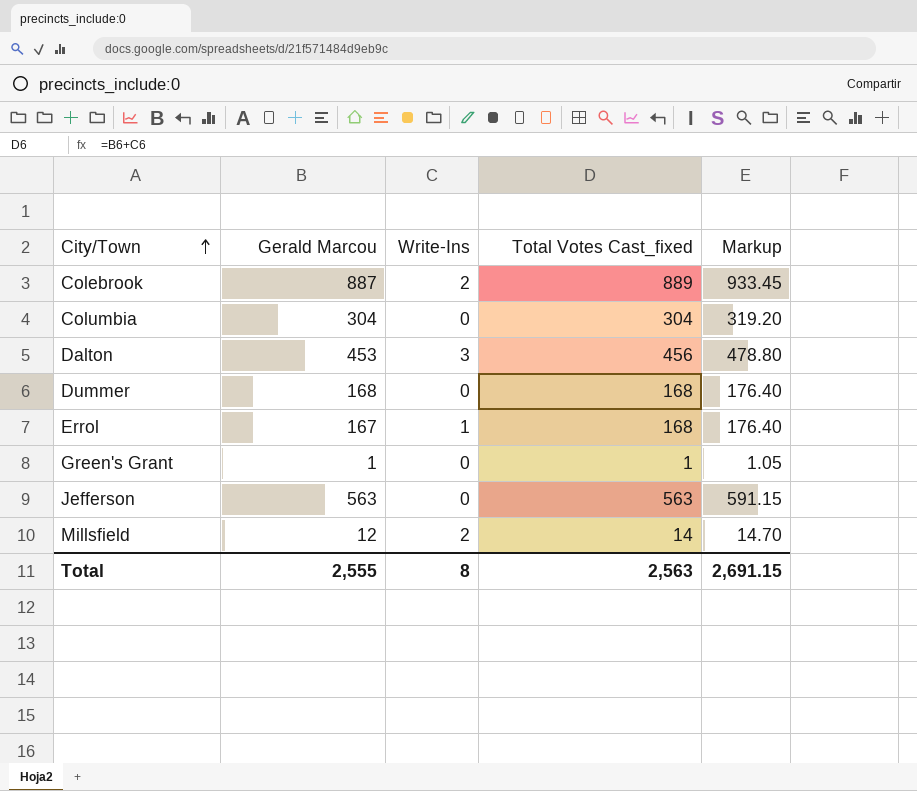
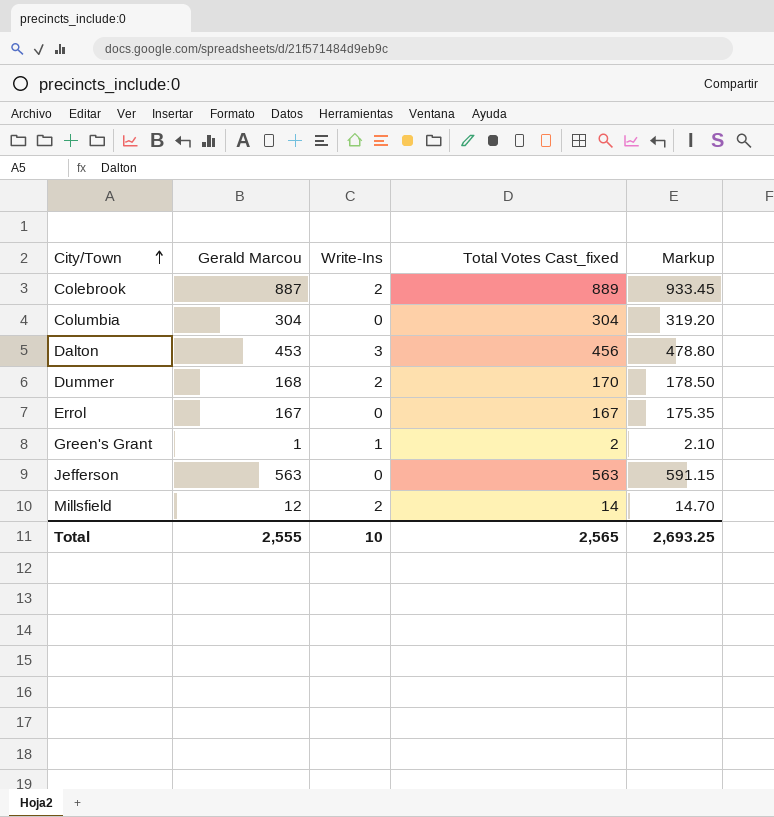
Dummer | Write-Ins: 0 -> 2
Dummer | Total Votes Cast_fixed: 168 -> 170
Dummer | Markup: 176.40 -> 178.50
Errol | Write-Ins: 1 -> 0
Errol | Total Votes Cast_fixed: 168 -> 167
Errol | Markup: 176.40 -> 175.35
Green's Grant | Write-Ins: 0 -> 1
Green's Grant | Total Votes Cast_fixed: 1 -> 2
Green's Grant | Markup: 1.05 -> 2.10
Total | Write-Ins: 8 -> 10
Total | Total Votes Cast_fixed: 2,563 -> 2,565
Total | Markup: 2,691.15 -> 2,693.25

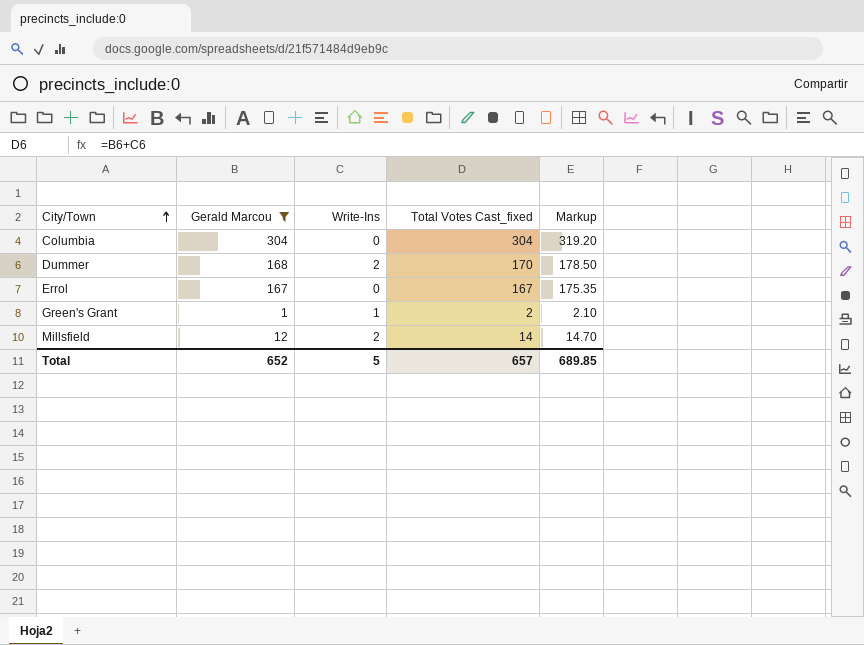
filter: none -> Gerald Marcou <= 304
Total | Gerald Marcou: 2,555 -> 652
Total | Write-Ins: 10 -> 5
Total | Total Votes Cast_fixed: 2,565 -> 657
Total | Markup: 2,693.25 -> 689.85

